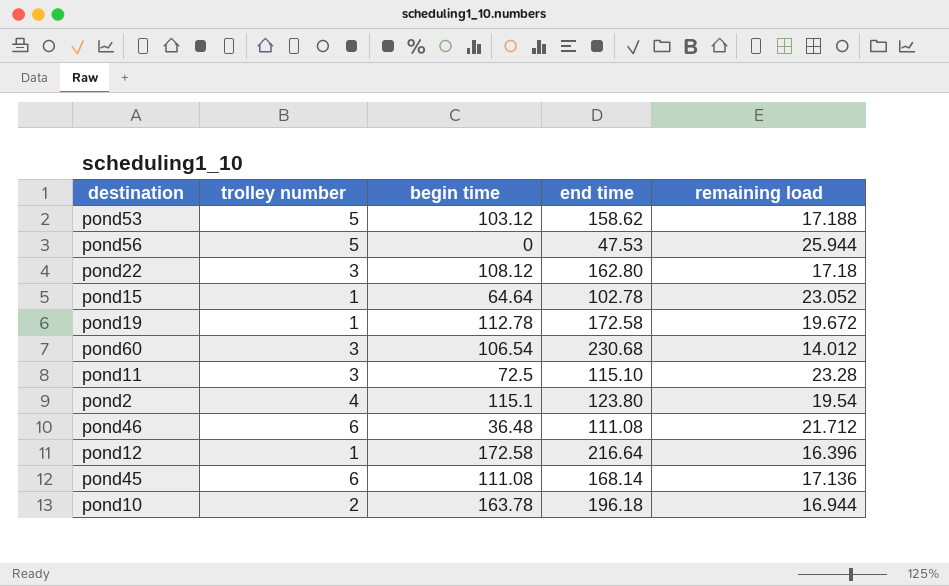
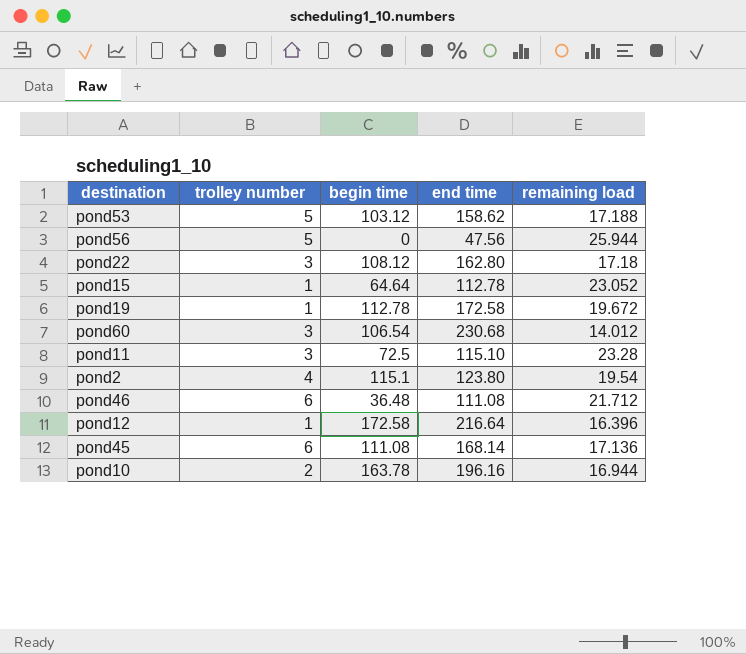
pond56 | end time: 47.53 -> 47.56
pond15 | end time: 102.78 -> 112.78
pond10 | end time: 196.18 -> 196.16

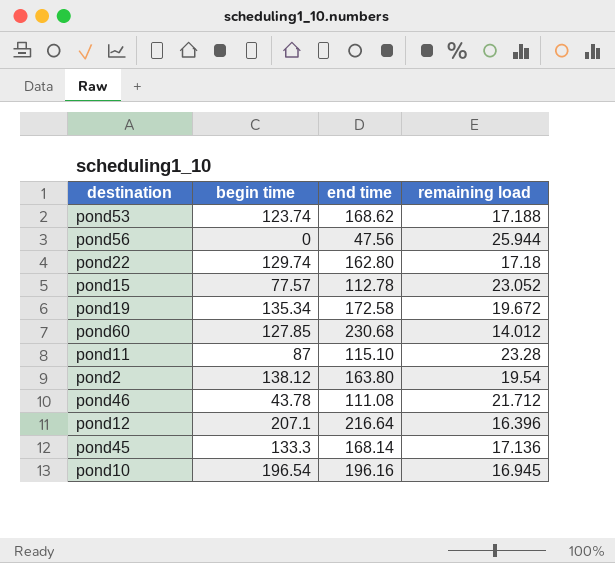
column trolley number | position: 2 -> none
pond53 | begin time: 103.12 -> 123.74
pond53 | end time: 158.62 -> 168.62
pond22 | begin time: 108.12 -> 129.74
pond15 | begin time: 64.64 -> 77.57
pond19 | begin time: 112.78 -> 135.34
pond60 | begin time: 106.54 -> 127.85
pond11 | begin time: 72.5 -> 87
pond2 | begin time: 115.1 -> 138.12
pond2 | end time: 123.80 -> 163.80
pond46 | begin time: 36.48 -> 43.78
pond12 | begin time: 172.58 -> 207.1
pond45 | begin time: 111.08 -> 133.3
pond10 | begin time: 163.78 -> 196.54
pond10 | remaining load: 16.944 -> 16.945

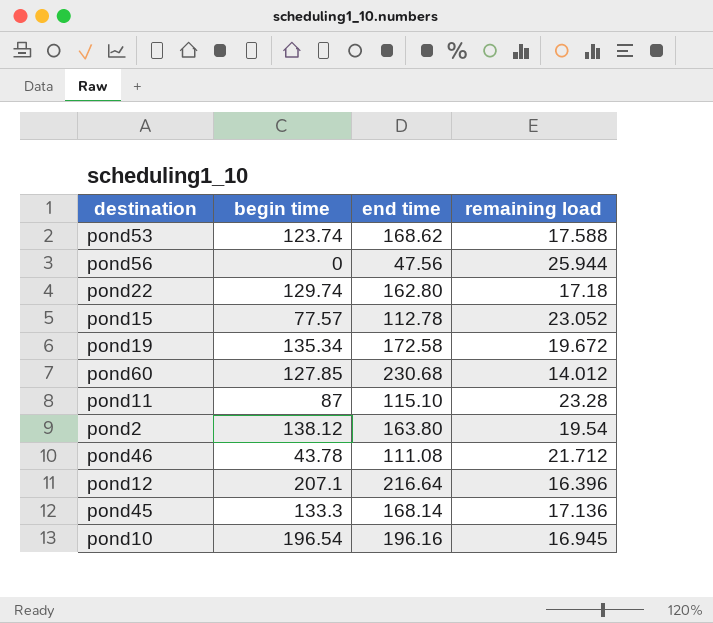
pond53 | remaining load: 17.188 -> 17.588

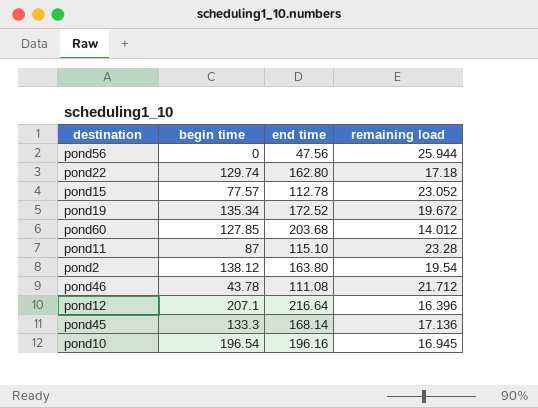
row pond53: 123.74 | 168.62 | 17.588 -> none
pond19 | end time: 172.58 -> 172.52
pond60 | end time: 230.68 -> 203.68

